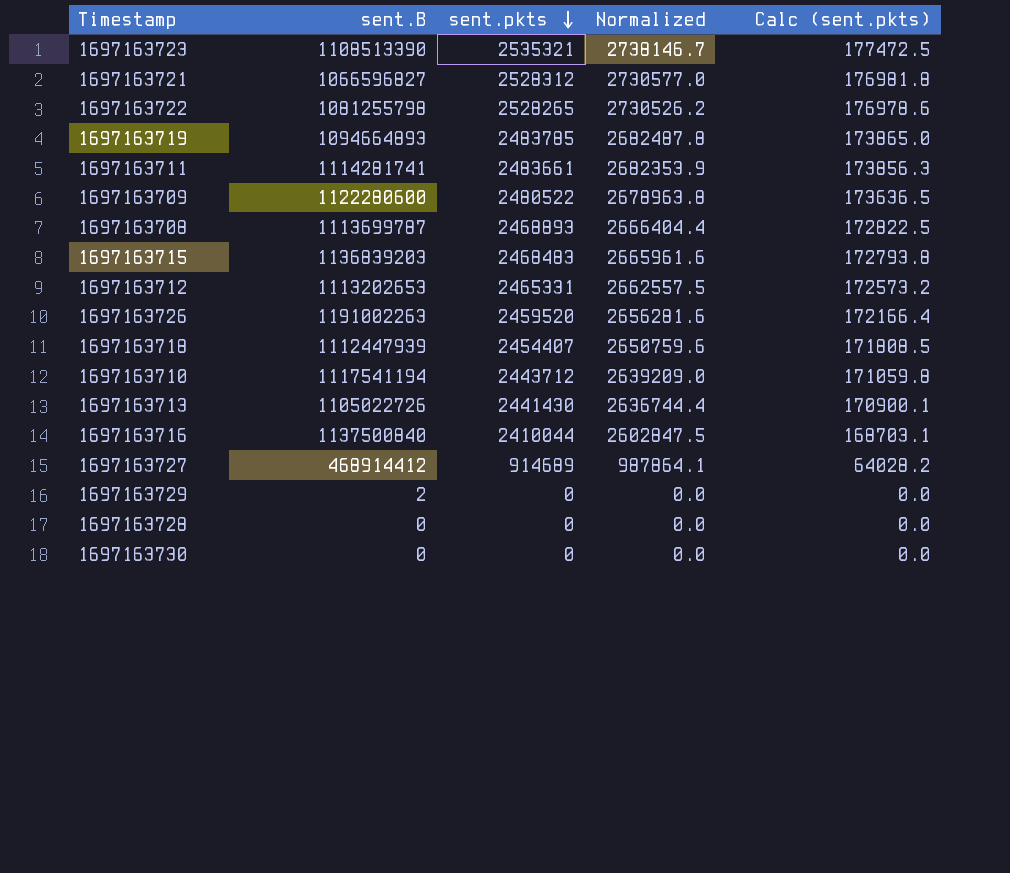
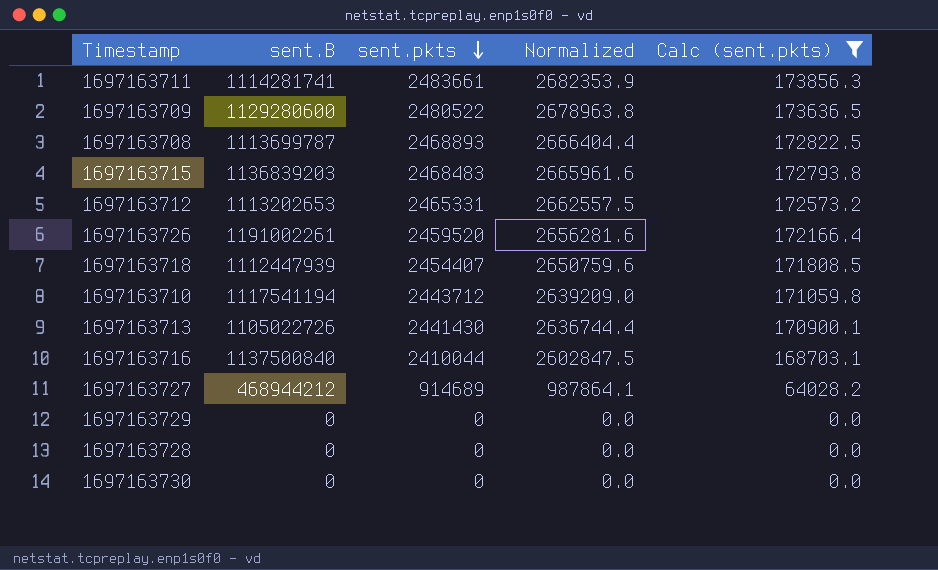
filter: none -> Calc (sent.pkts) <= 173856.3
1697163709 | sent.B: 1122280600 -> 1129280600
1697163726 | sent.B: 1191002263 -> 1191002261
1697163727 | sent.B: 468914412 -> 468944212
1697163729 | sent.B: 2 -> 0

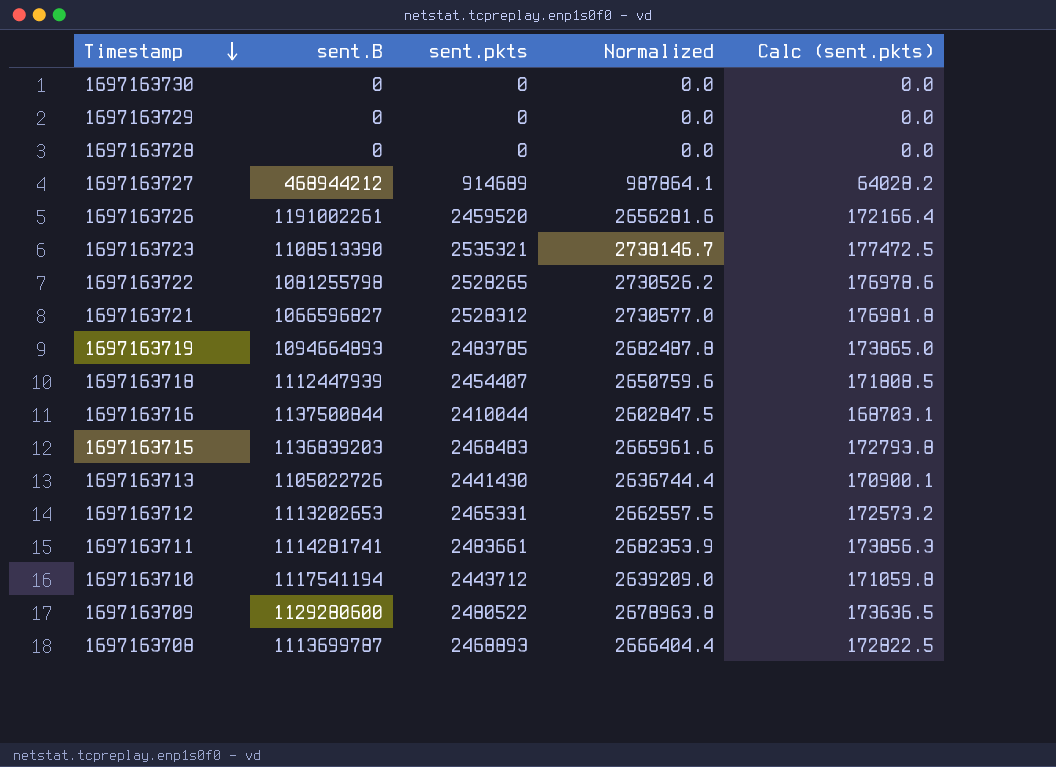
filter: Calc (sent.pkts) <= 173856.3 -> none
row order: sent.pkts descending -> Timestamp descending
1697163716 | sent.B: 1137500840 -> 1137500844

